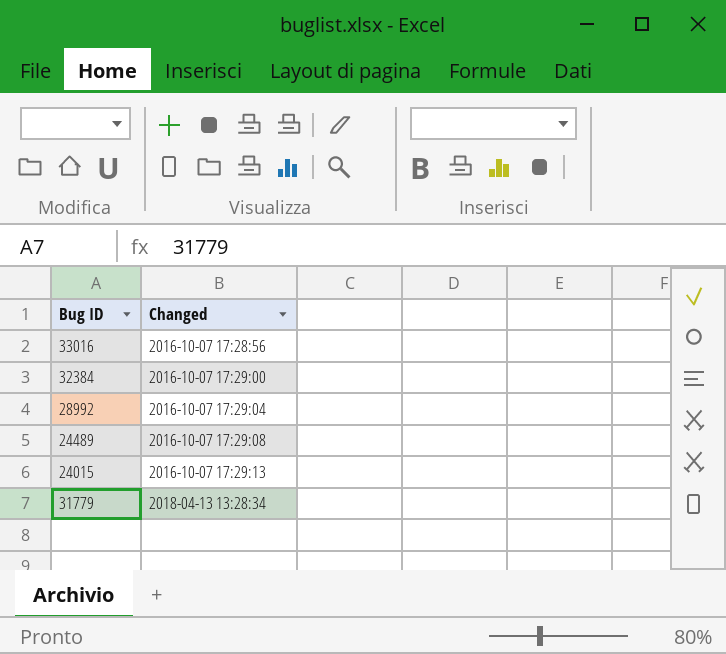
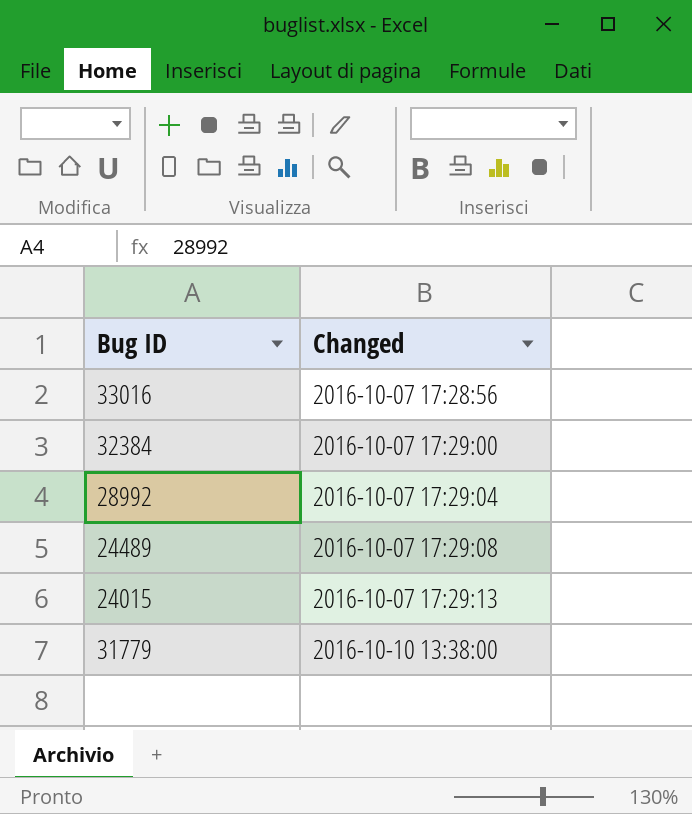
31779 | Changed: 2018-04-13 13:28:34 -> 2016-10-10 13:38:00

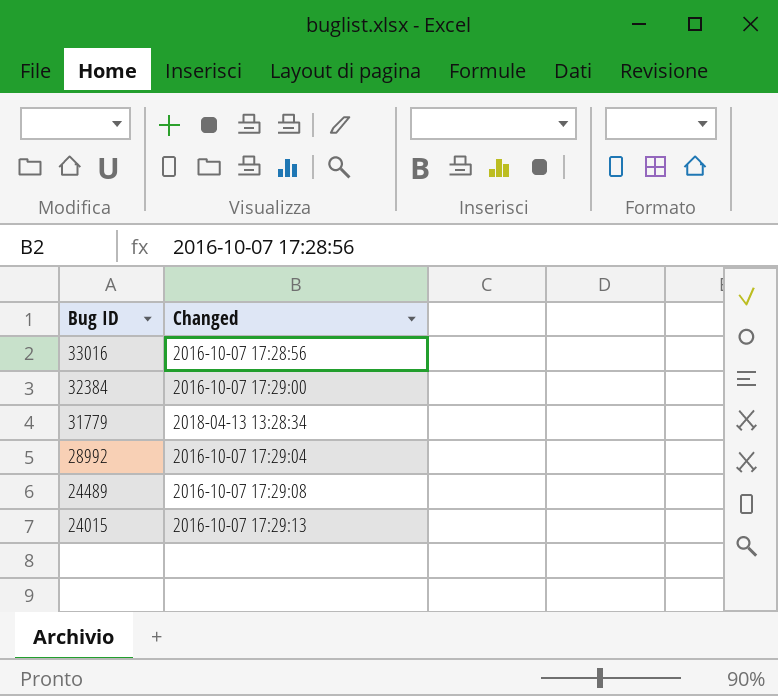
row order: Changed ascending -> Bug ID descending
31779 | Changed: 2016-10-10 13:38:00 -> 2018-04-13 13:28:34

